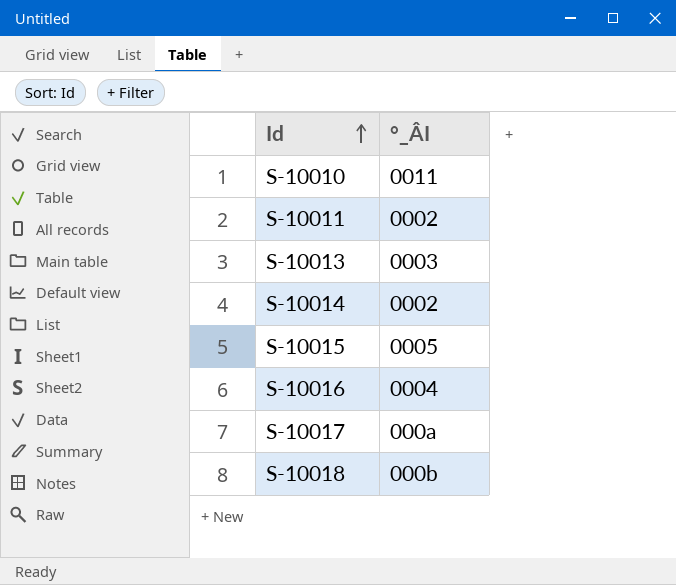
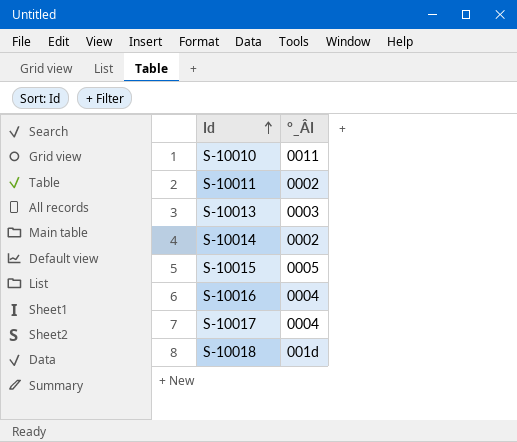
S-10017 | °_ÂI: 000a -> 0004
S-10018 | °_ÂI: 000b -> 001d

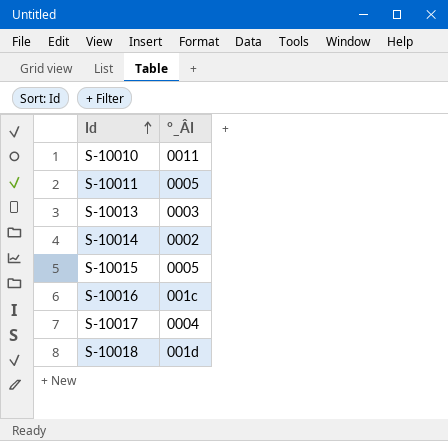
S-10011 | °_ÂI: 0002 -> 0005
S-10016 | °_ÂI: 0004 -> 001c

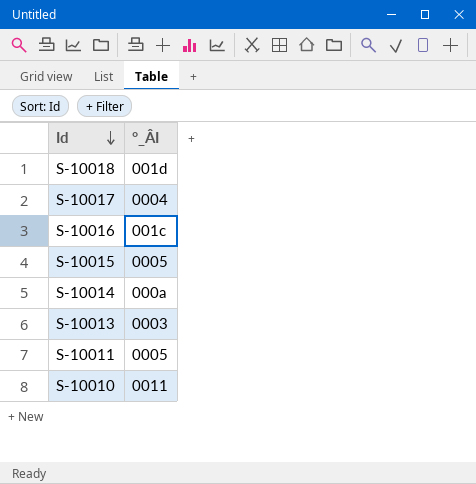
row order: Id ascending -> Id descending
S-10014 | °_ÂI: 0002 -> 000a

